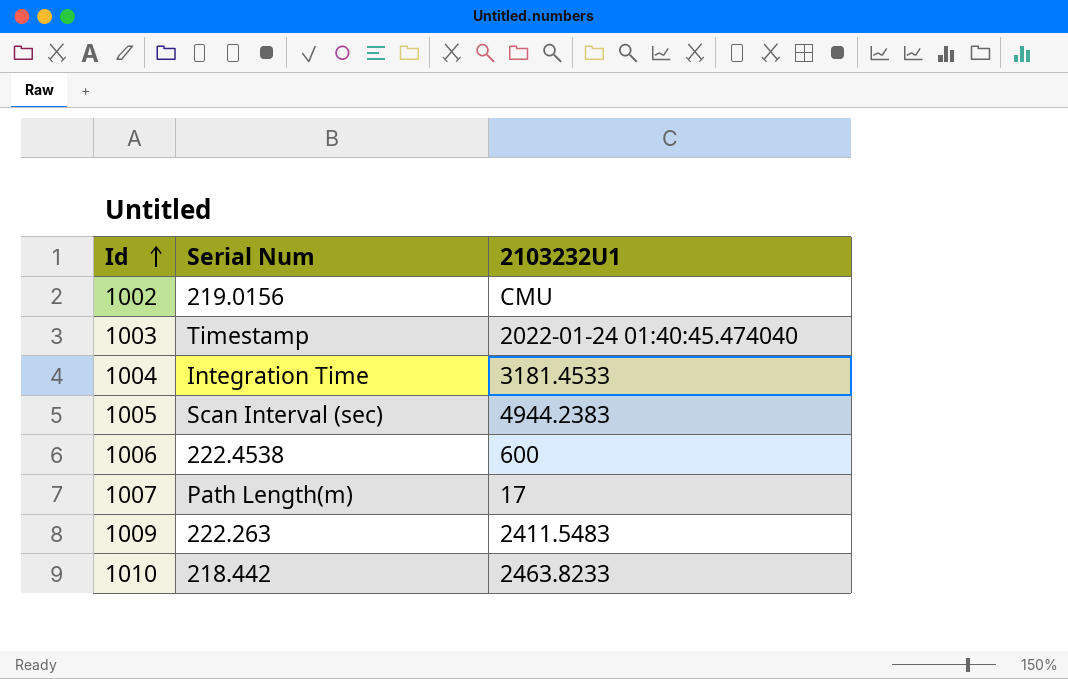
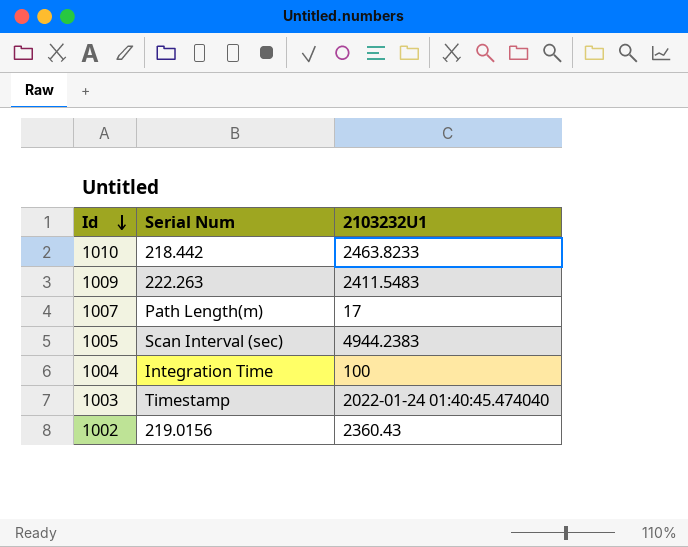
row order: Id ascending -> Id descending
row 1006: 222.4538 | 600 -> none
1004 | 2103232U1: 3181.4533 -> 100
1002 | 2103232U1: CMU -> 2360.43

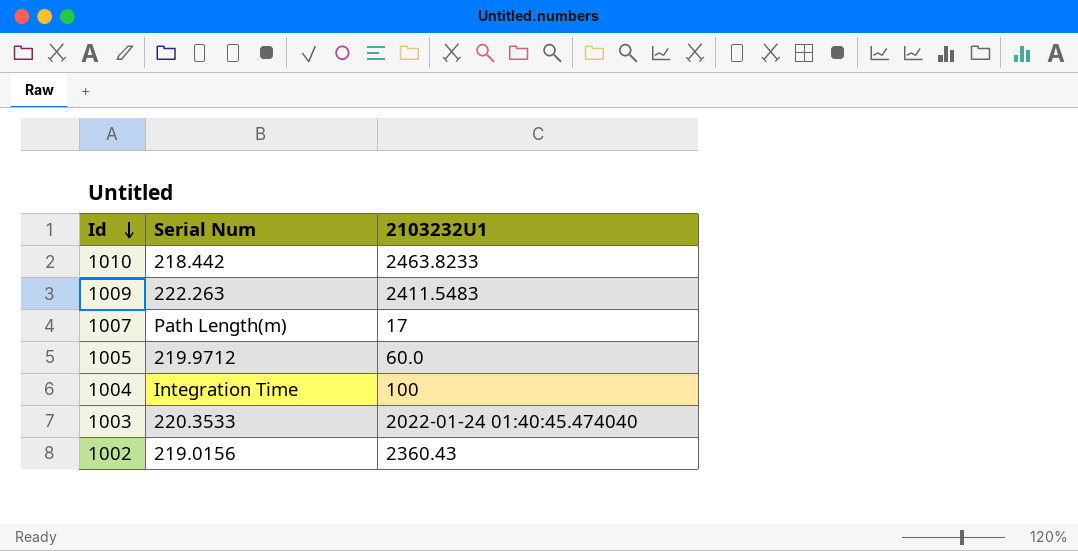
1005 | Serial Num: Scan Interval (sec) -> 219.9712
1005 | 2103232U1: 4944.2383 -> 60.0
1003 | Serial Num: Timestamp -> 220.3533

